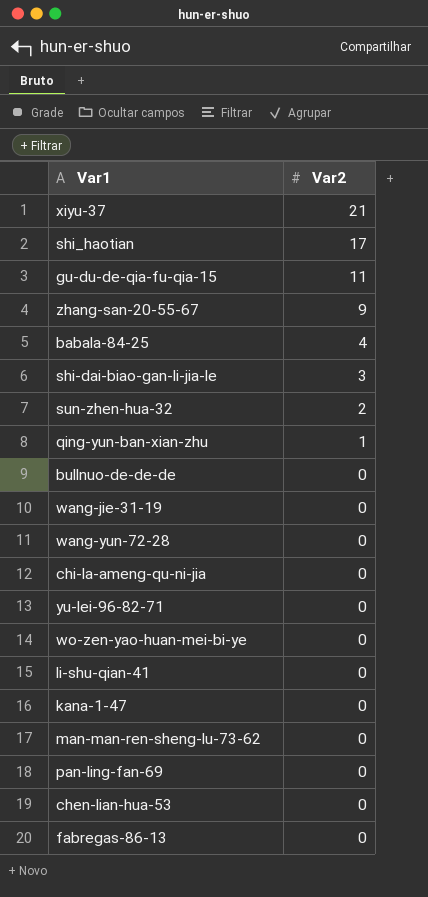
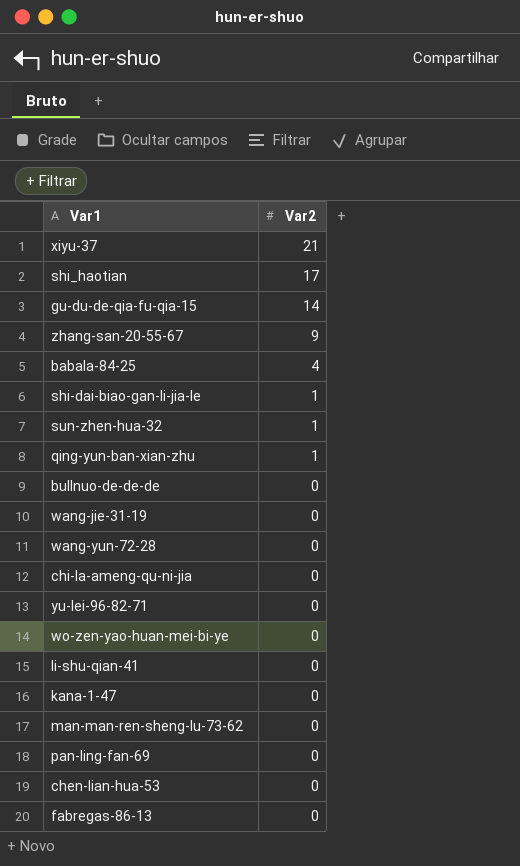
gu-du-de-qia-fu-qia-15 | Var2: 11 -> 14
shi-dai-biao-gan-li-jia-le | Var2: 3 -> 1
sun-zhen-hua-32 | Var2: 2 -> 1

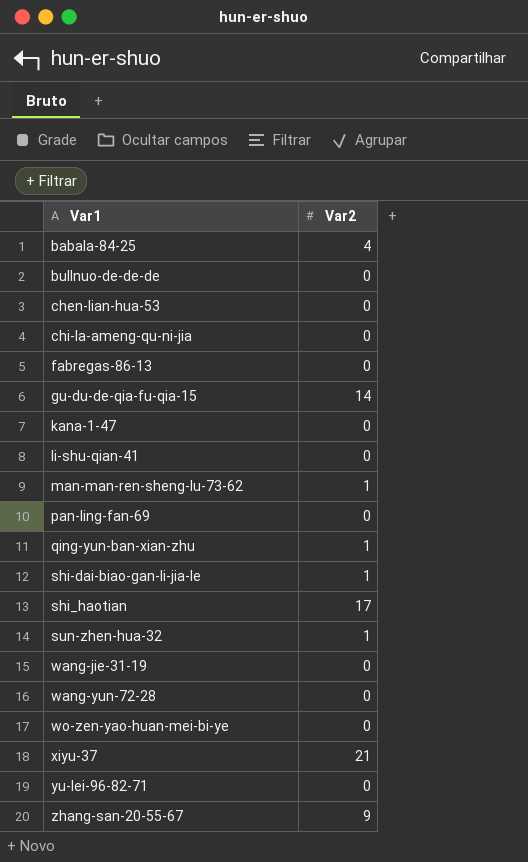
row order: Var2 descending -> Var1 ascending
man-man-ren-sheng-lu-73-62 | Var2: 0 -> 1

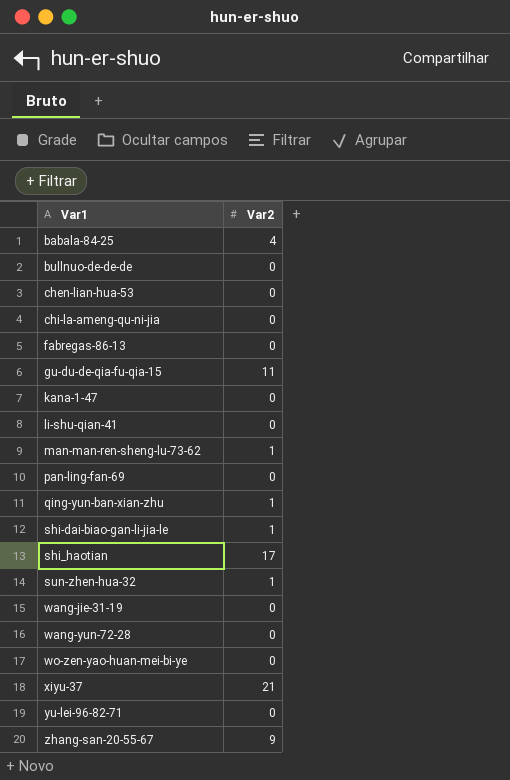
gu-du-de-qia-fu-qia-15 | Var2: 14 -> 11

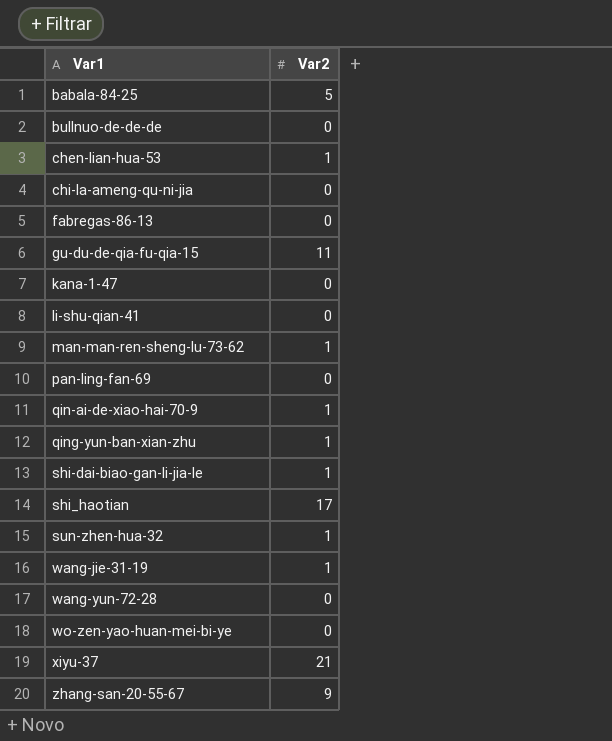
row yu-lei-96-82-71: 0 -> none
babala-84-25 | Var2: 4 -> 5
chen-lian-hua-53 | Var2: 0 -> 1
row qin-ai-de-xiao-hai-70-9: none -> 1
wang-jie-31-19 | Var2: 0 -> 1

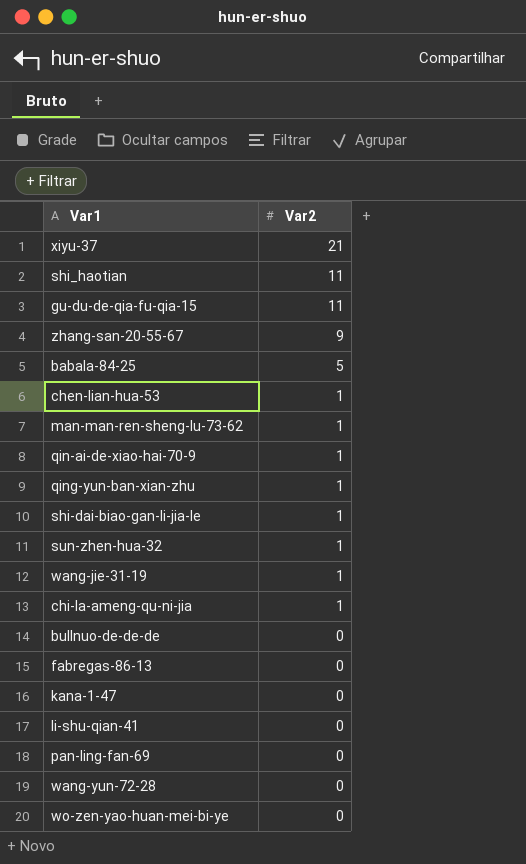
row order: Var1 ascending -> Var2 descending
shi_haotian | Var2: 17 -> 11
chi-la-ameng-qu-ni-jia | Var2: 0 -> 1

